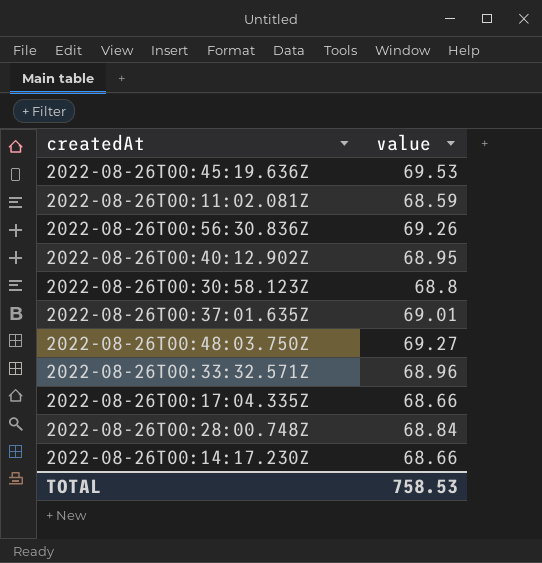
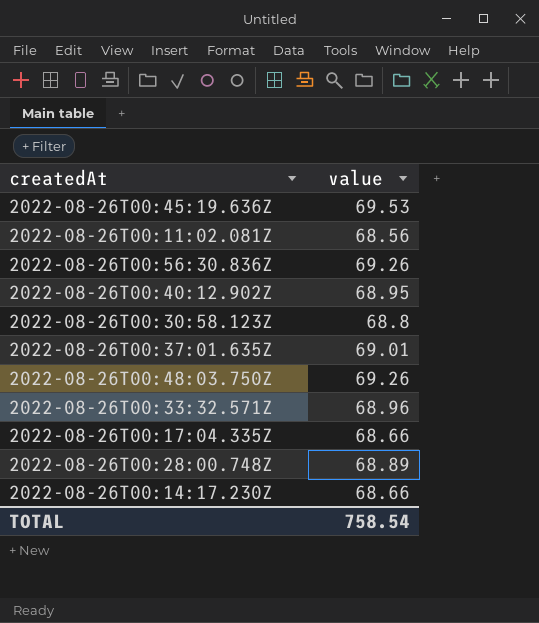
2022-08-26T00:11:02.081Z | value: 68.59 -> 68.56
2022-08-26T00:48:03.750Z | value: 69.27 -> 69.26
2022-08-26T00:28:00.748Z | value: 68.84 -> 68.89
TOTAL | value: 758.53 -> 758.54

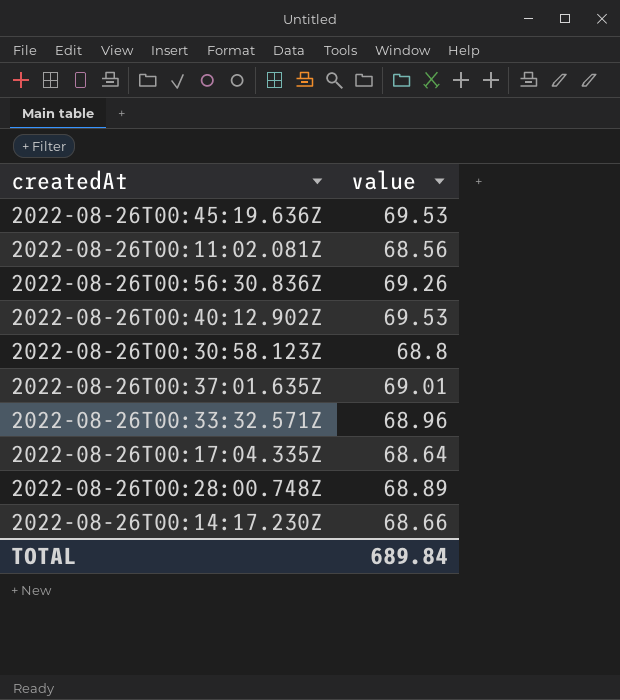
row 2022-08-26T00:48:03.750Z: 69.26 -> none
2022-08-26T00:40:12.902Z | value: 68.95 -> 69.53
2022-08-26T00:17:04.335Z | value: 68.66 -> 68.64
TOTAL | value: 758.54 -> 689.84

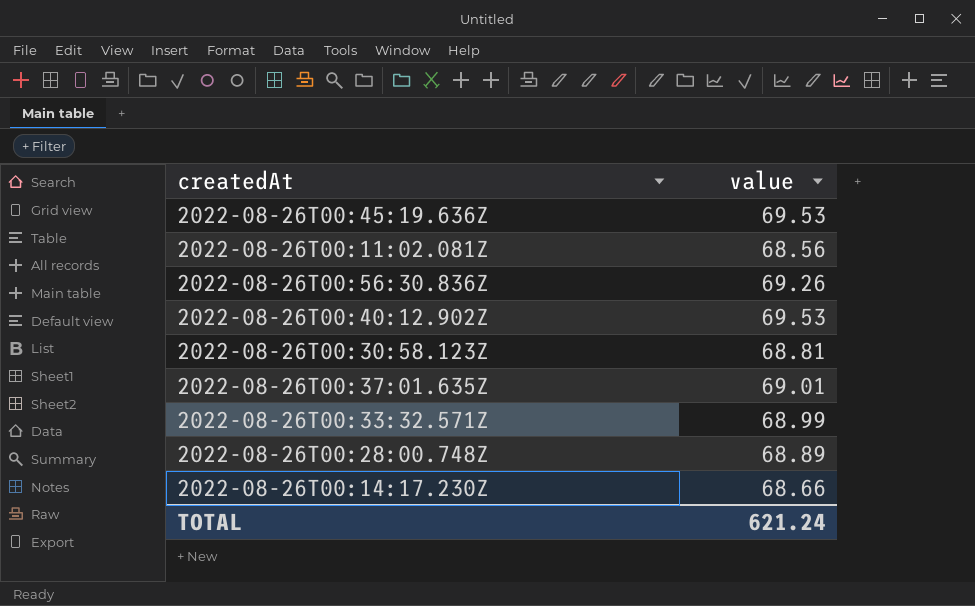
row 2022-08-26T00:17:04.335Z: 68.64 -> none
2022-08-26T00:30:58.123Z | value: 68.8 -> 68.81
2022-08-26T00:33:32.571Z | value: 68.96 -> 68.99
TOTAL | value: 689.84 -> 621.24

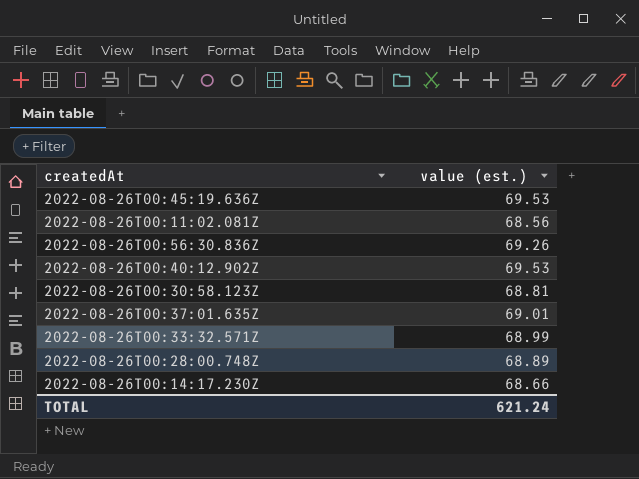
column name: value -> value (est.)

